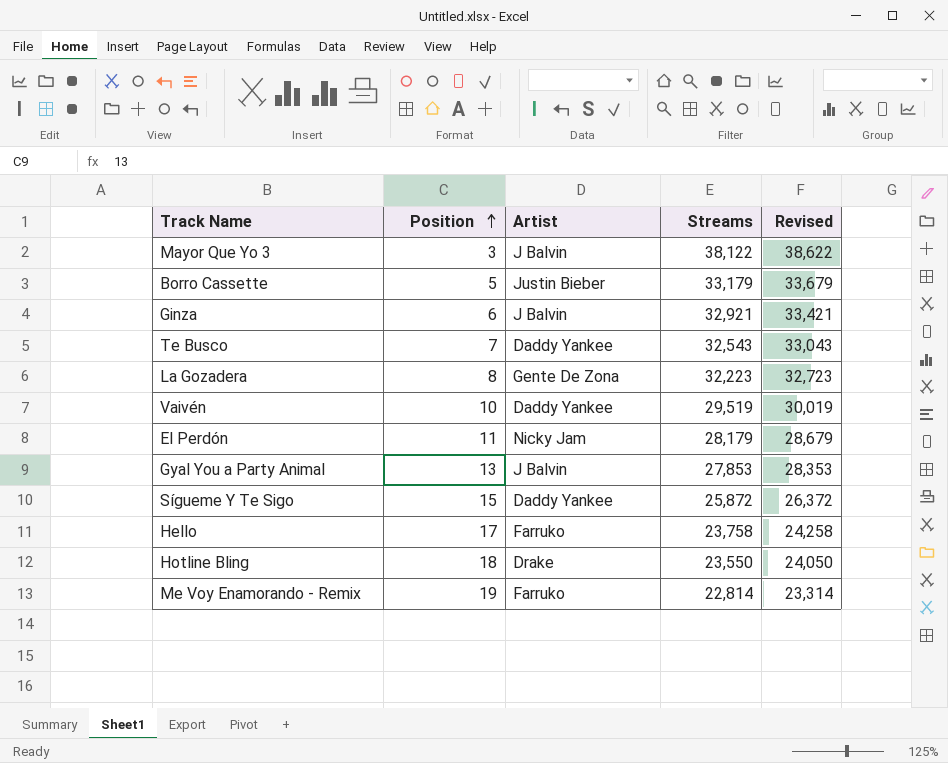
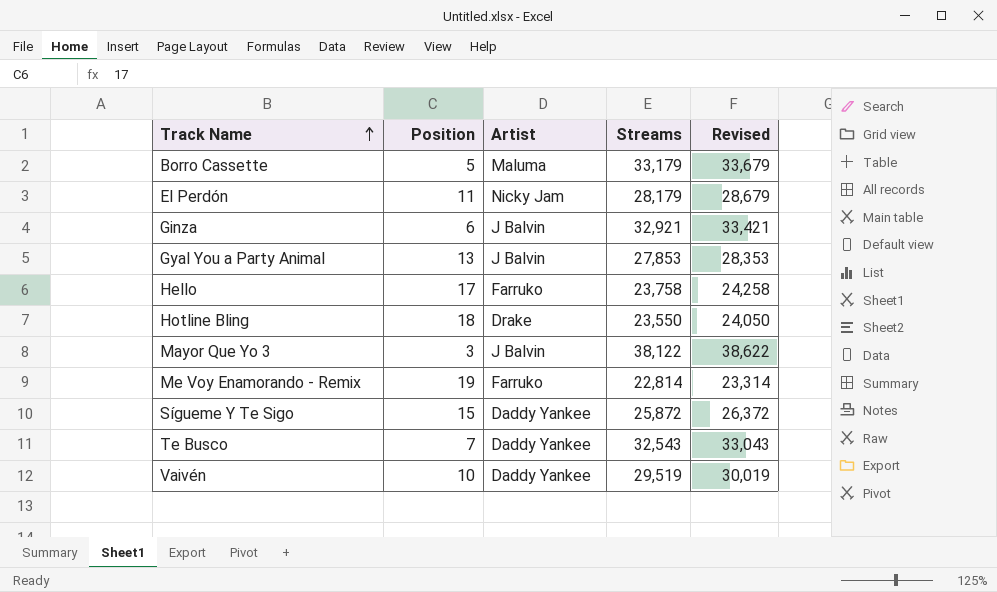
row order: Position ascending -> Track Name ascending
row La Gozadera: 8 | Gente De Zona | 32,223 | 32,723 -> none
Borro Cassette | Artist: Justin Bieber -> Maluma

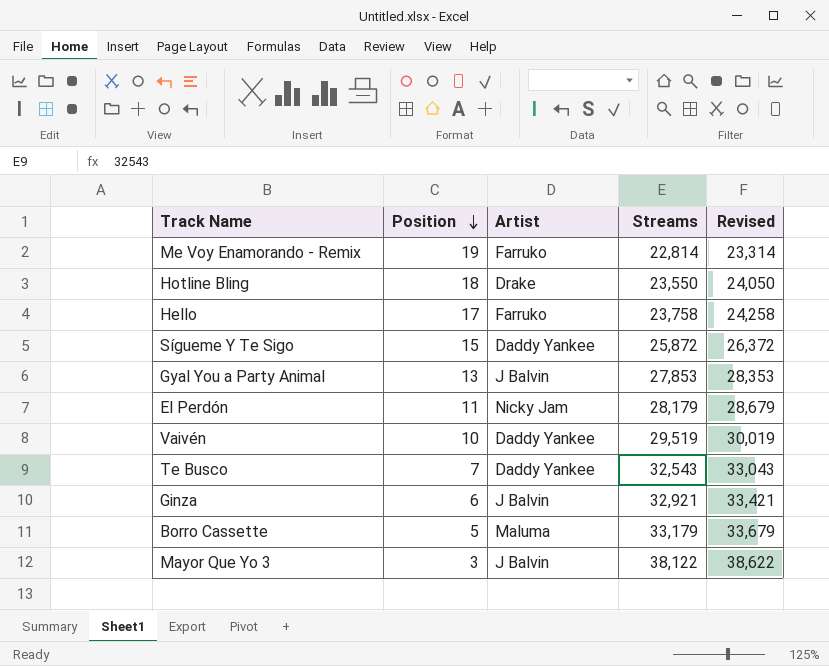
row order: Track Name ascending -> Position descending

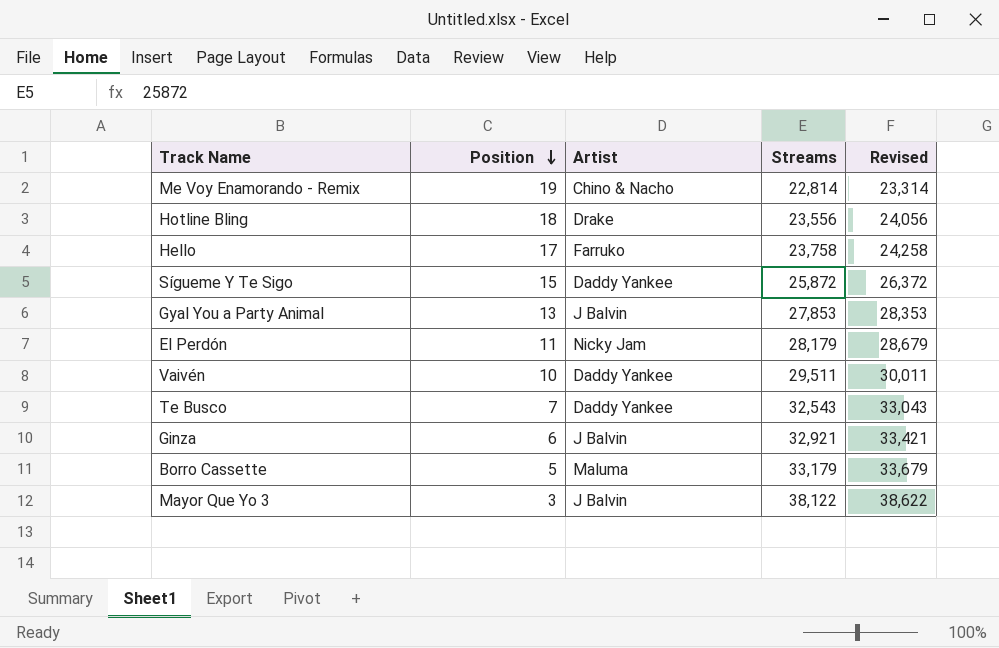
Me Voy Enamorando - Remix | Artist: Farruko -> Chino & Nacho
Hotline Bling | Streams: 23,550 -> 23,556
Hotline Bling | Revised: 24,050 -> 24,056
Vaivén | Streams: 29,519 -> 29,511
Vaivén | Revised: 30,019 -> 30,011

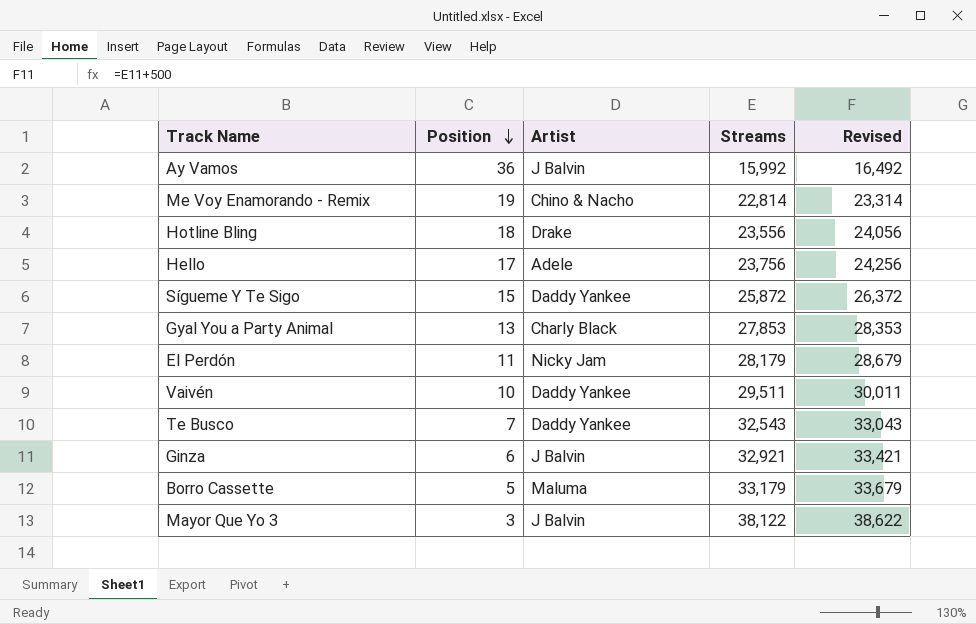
row Ay Vamos: none -> 36 | J Balvin | 15,992 | 16,492
Hello | Artist: Farruko -> Adele
Hello | Streams: 23,758 -> 23,756
Hello | Revised: 24,258 -> 24,256
Gyal You a Party Animal | Artist: J Balvin -> Charly Black

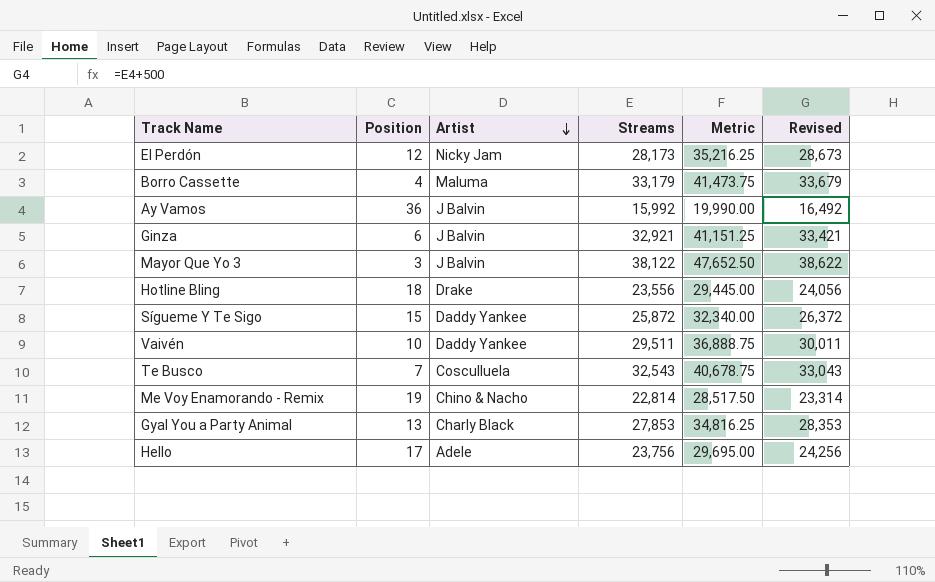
row order: Position descending -> Artist descending
column Metric | formula: none -> [Streams] * 1.25
El Perdón | Position: 11 -> 12
El Perdón | Streams: 28,179 -> 28,173
El Perdón | Revised: 28,679 -> 28,673
Borro Cassette | Position: 5 -> 4
Te Busco | Artist: Daddy Yankee -> Cosculluela

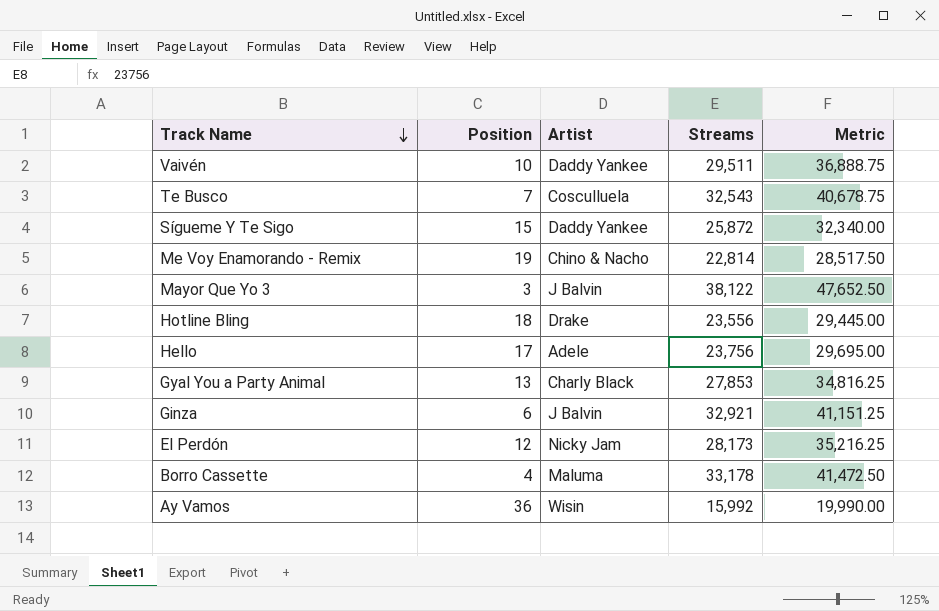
row order: Artist descending -> Track Name descending
column Revised | formula: [Streams] + 500 -> none
Borro Cassette | Streams: 33,179 -> 33,178
Borro Cassette | Metric: 41,473.75 -> 41,472.50
Ay Vamos | Artist: J Balvin -> Wisin

